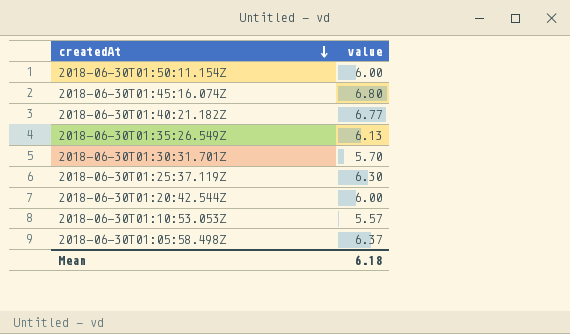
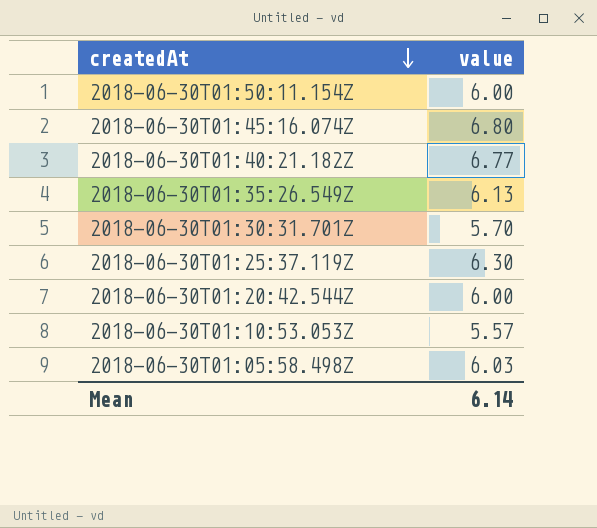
2018-06-30T01:05:58.498Z | value: 6.37 -> 6.03
Mean | value: 6.18 -> 6.14

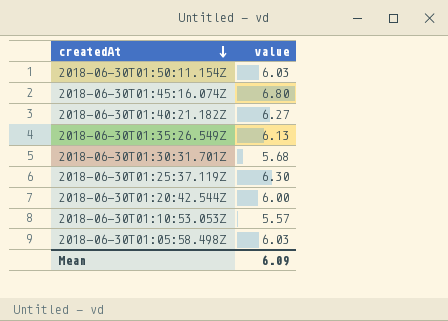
2018-06-30T01:50:11.154Z | value: 6.00 -> 6.03
2018-06-30T01:40:21.182Z | value: 6.77 -> 6.27
2018-06-30T01:30:31.701Z | value: 5.70 -> 5.68
Mean | value: 6.14 -> 6.09

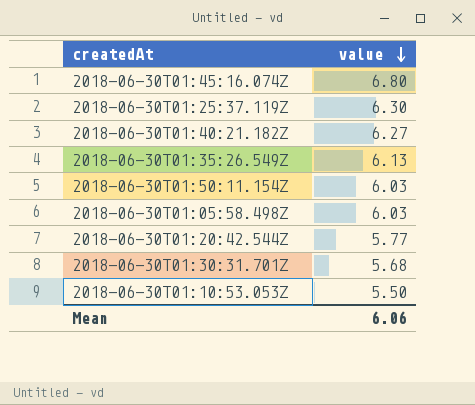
row order: createdAt descending -> value descending
2018-06-30T01:20:42.544Z | value: 6.00 -> 5.77
2018-06-30T01:10:53.053Z | value: 5.57 -> 5.50
Mean | value: 6.09 -> 6.06

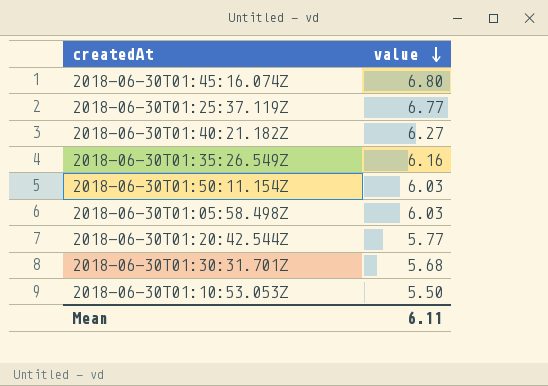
2018-06-30T01:25:37.119Z | value: 6.30 -> 6.77
2018-06-30T01:35:26.549Z | value: 6.13 -> 6.16
Mean | value: 6.06 -> 6.11

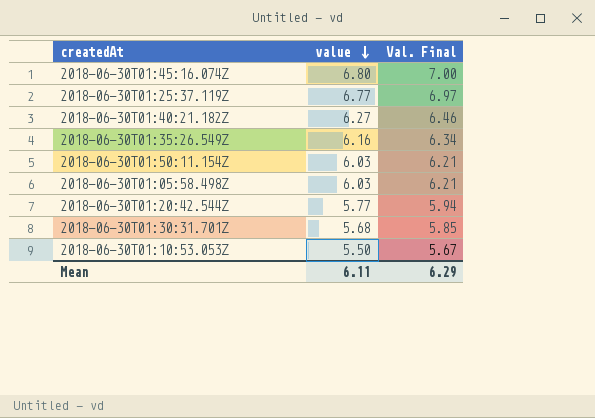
column Val. Final | formula: none -> [value] * 1.03

